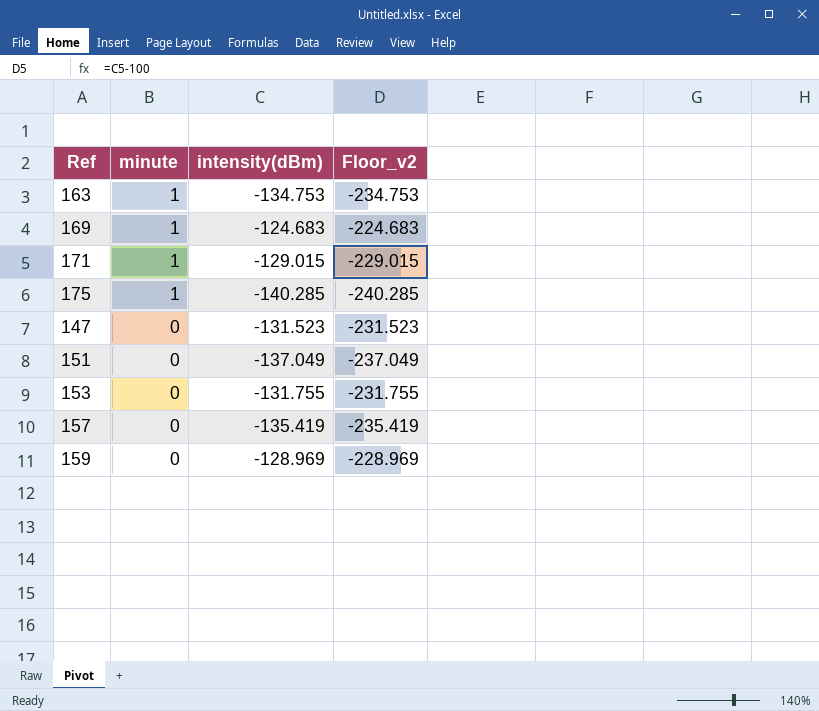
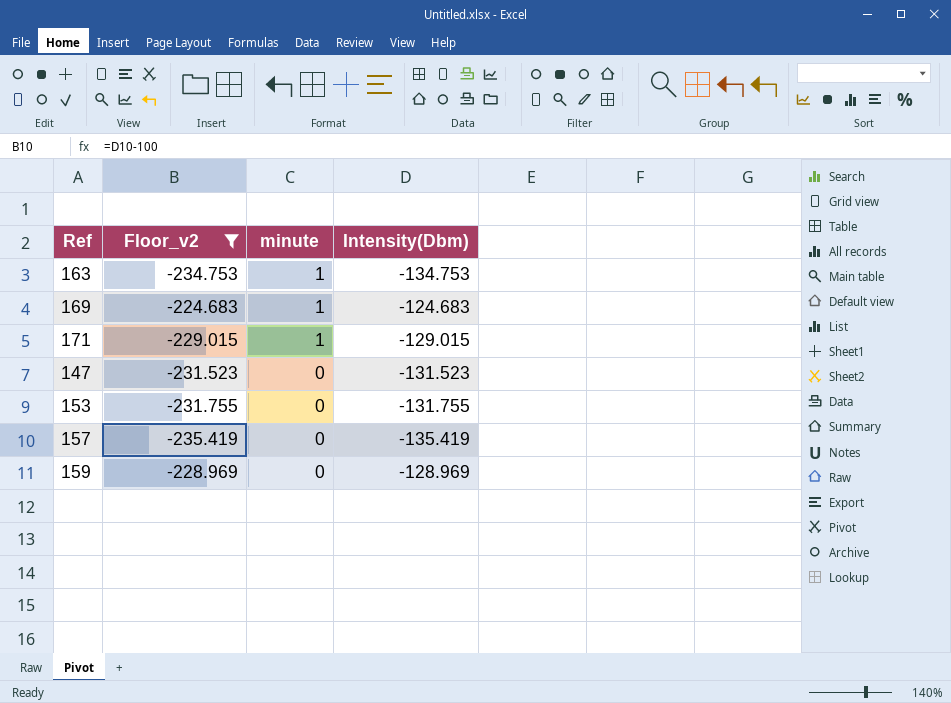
filter: none -> Floor_v2 >= -235.419
column Floor_v2 | position: 4 -> 2
column name: intensity(dBm) -> Intensity(Dbm)

